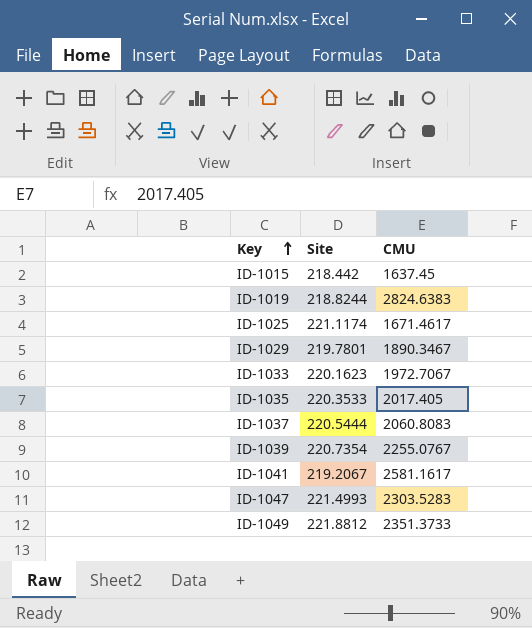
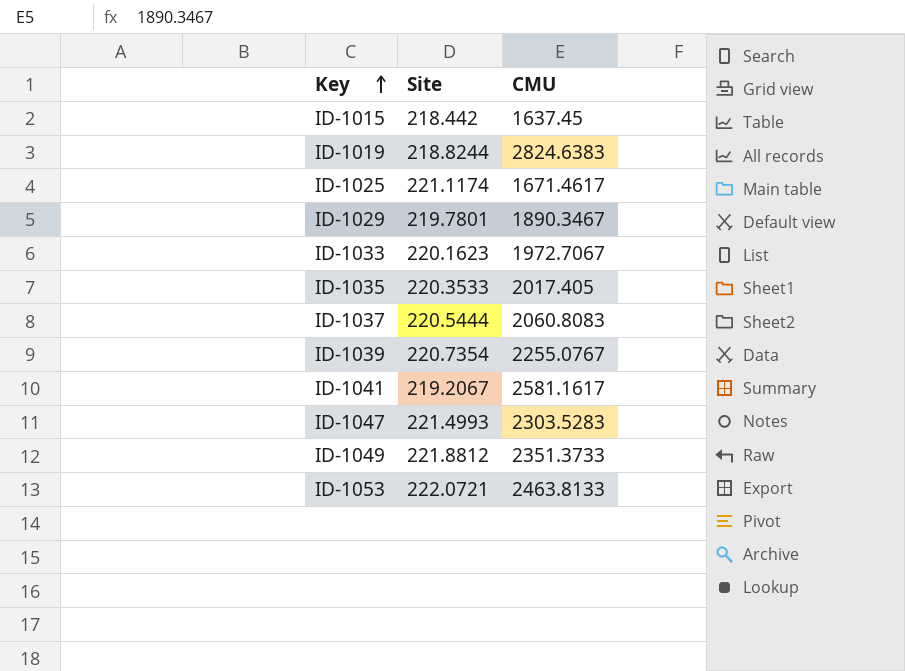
row ID-1053: none -> 222.0721 | 2463.8133

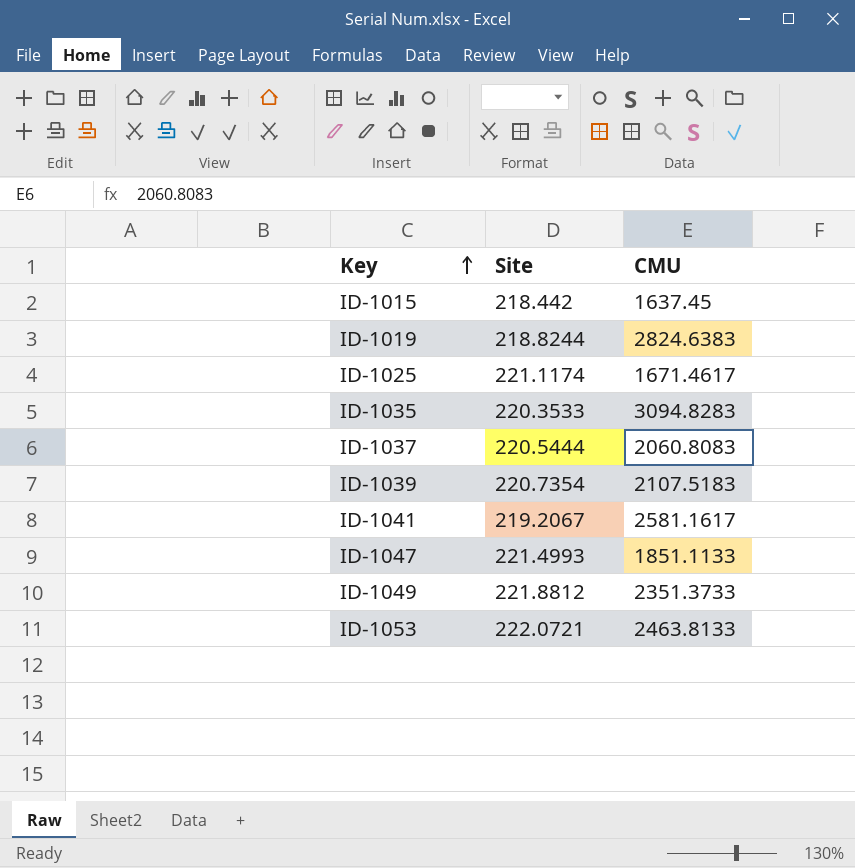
row ID-1029: 219.7801 | 1890.3467 -> none
row ID-1033: 220.1623 | 1972.7067 -> none
ID-1035 | CMU: 2017.405 -> 3094.8283
ID-1039 | CMU: 2255.0767 -> 2107.5183
ID-1047 | CMU: 2303.5283 -> 1851.1133

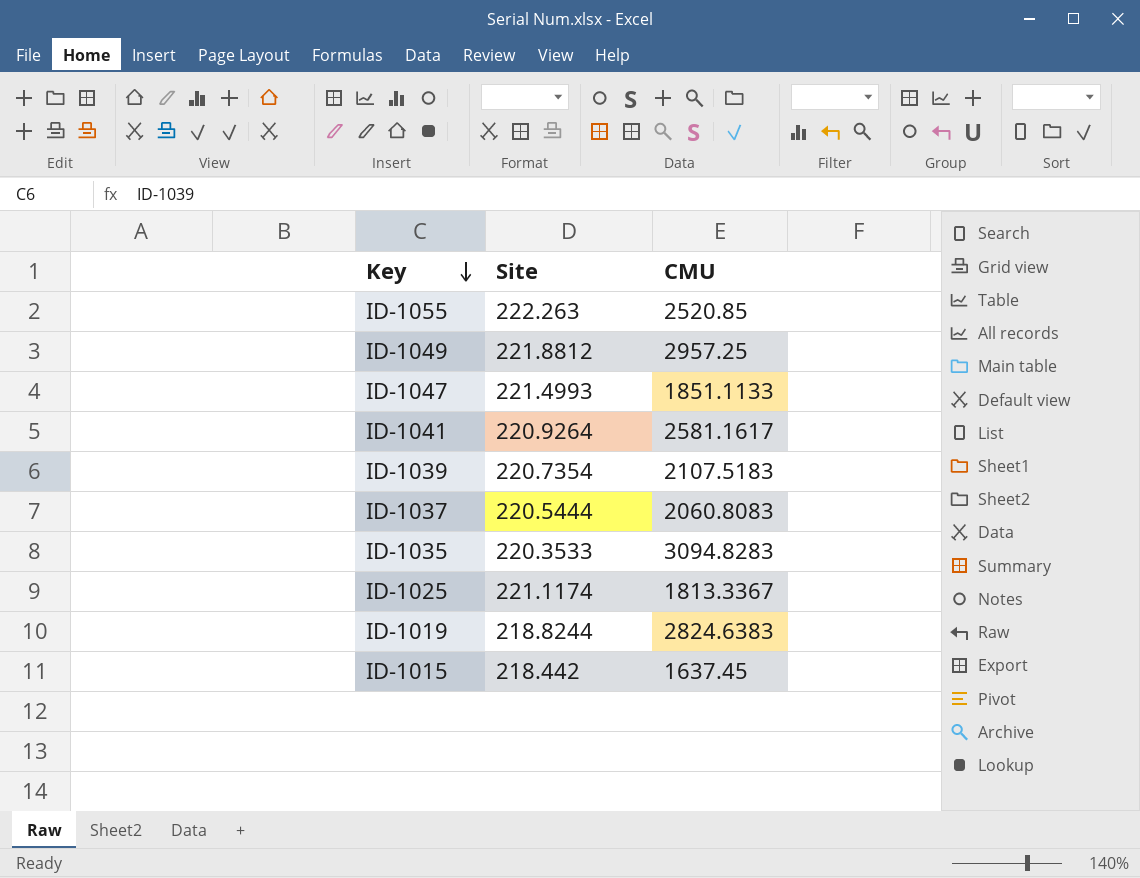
row order: Key ascending -> Key descending
row ID-1053: 222.0721 | 2463.8133 -> none
row ID-1055: none -> 222.263 | 2520.85
ID-1049 | CMU: 2351.3733 -> 2957.25
ID-1041 | Site: 219.2067 -> 220.9264
ID-1025 | CMU: 1671.4617 -> 1813.3367

